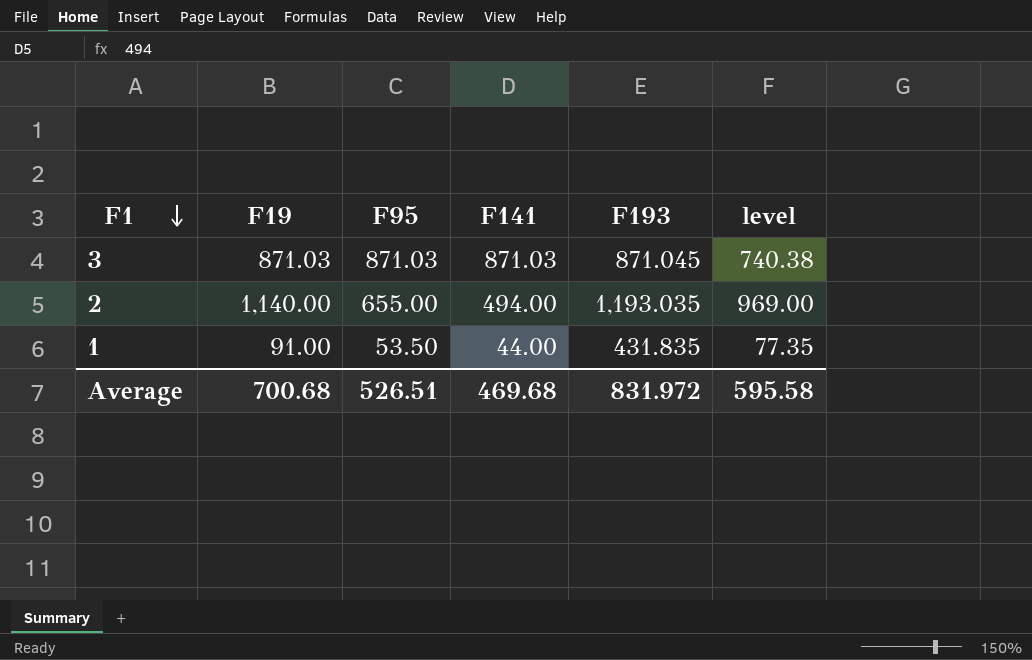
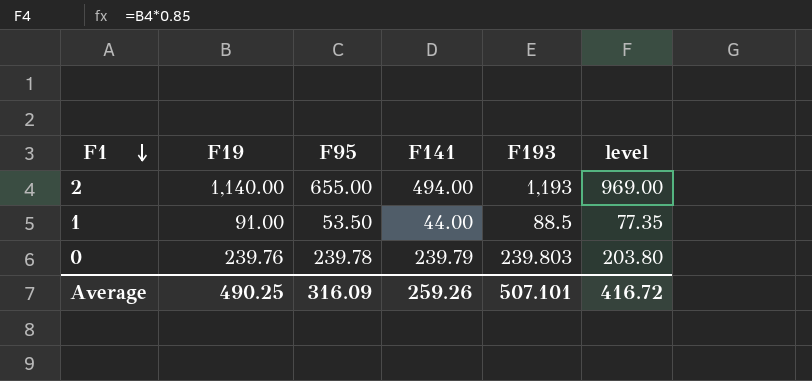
row 3: 871.03 | 871.03 | 871.03 | 871.045 | 740.38 -> none
2 | F193: 1,193.035 -> 1,193
1 | F193: 431.835 -> 88.5
row 0: none -> 239.76 | 239.78 | 239.79 | 239.803 | 203.80
Average | F19: 700.68 -> 490.25
Average | F95: 526.51 -> 316.09
Average | F141: 469.68 -> 259.26
Average | F193: 831.972 -> 507.101
Average | level: 595.58 -> 416.72

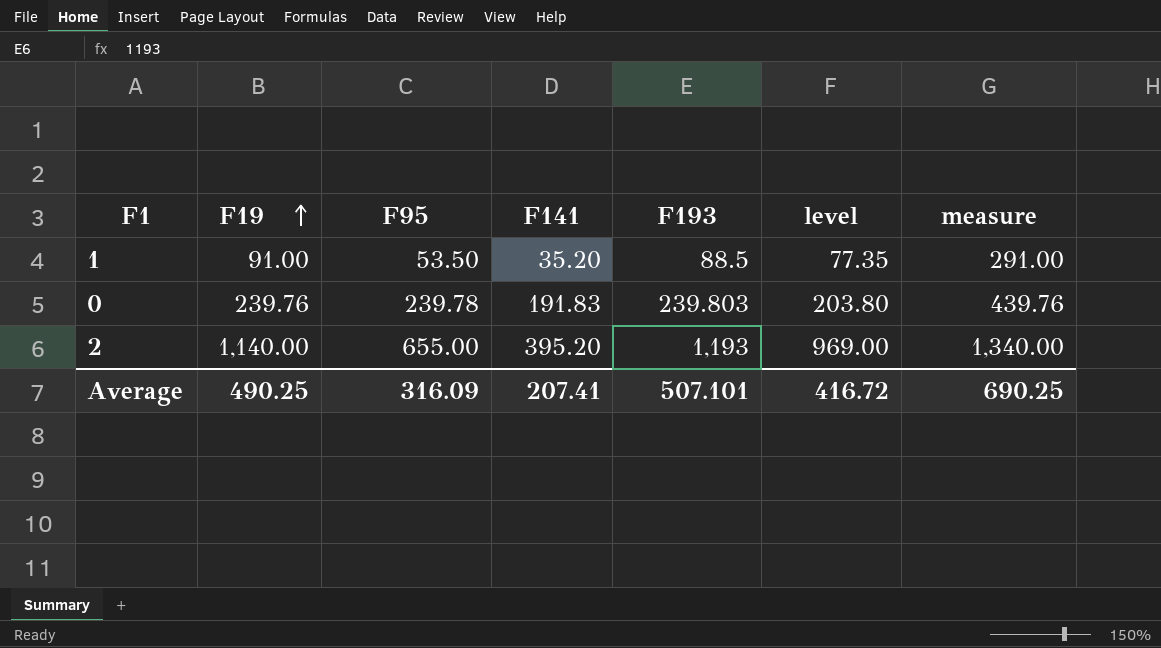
row order: F1 descending -> F19 ascending
column measure | formula: none -> [F19] + 200
1 | F141: 44.00 -> 35.20
0 | F141: 239.79 -> 191.83
2 | F141: 494.00 -> 395.20
Average | F141: 259.26 -> 207.41

